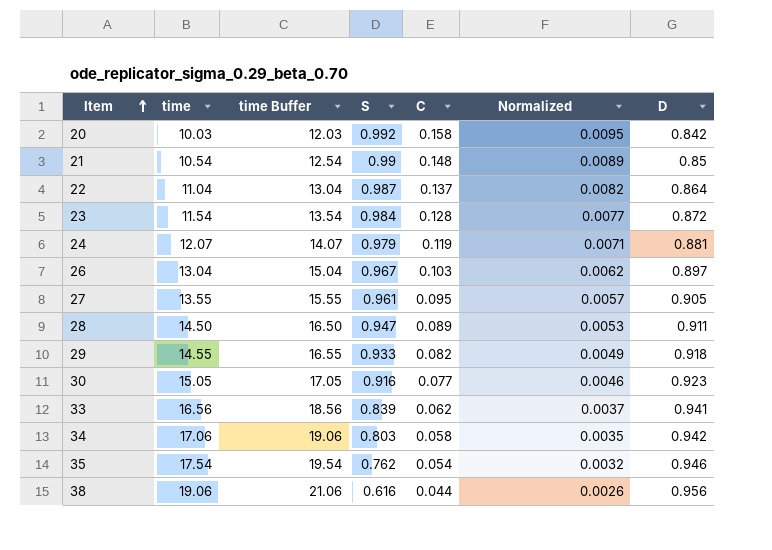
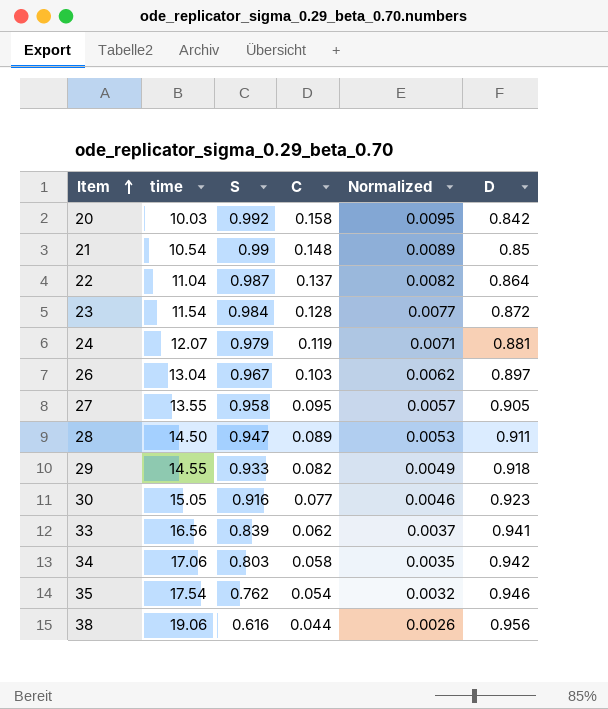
column time Buffer | formula: [time] + 2 -> none
27 | S: 0.961 -> 0.958

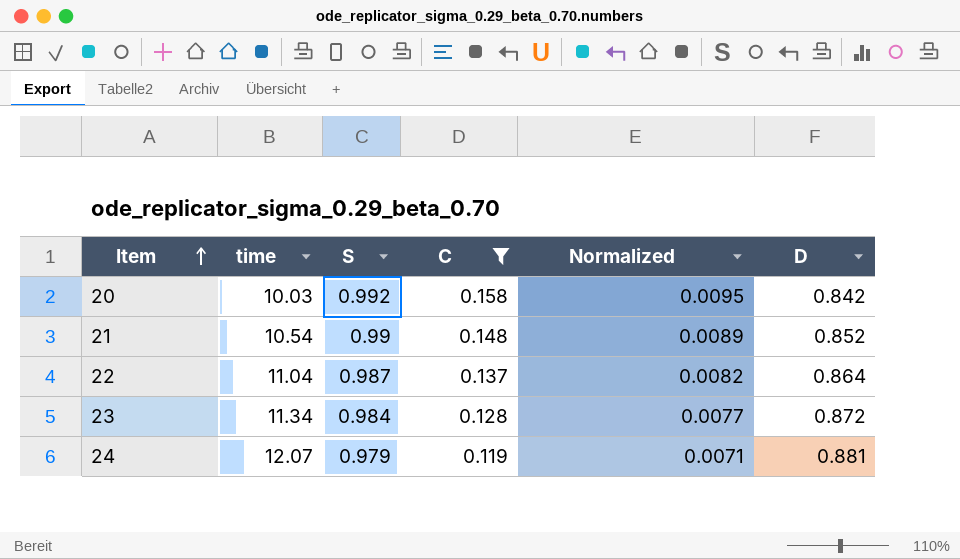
filter: none -> C >= 0.119
21 | D: 0.85 -> 0.852
23 | time: 11.54 -> 11.34

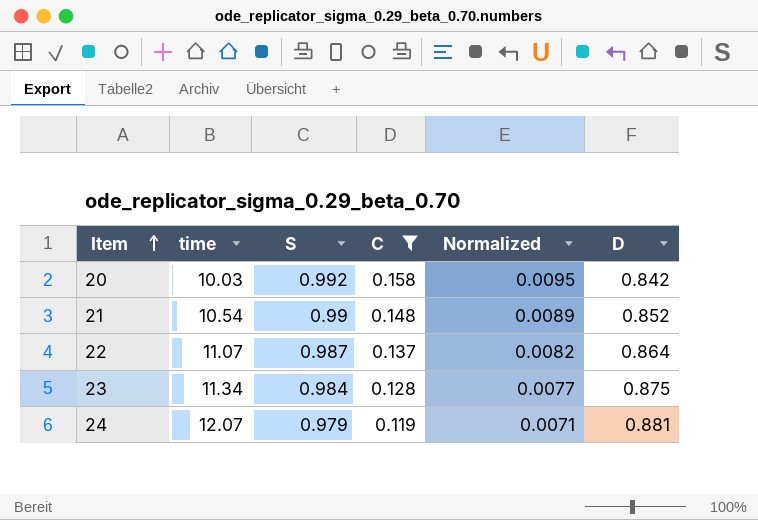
22 | time: 11.04 -> 11.07
23 | D: 0.872 -> 0.875

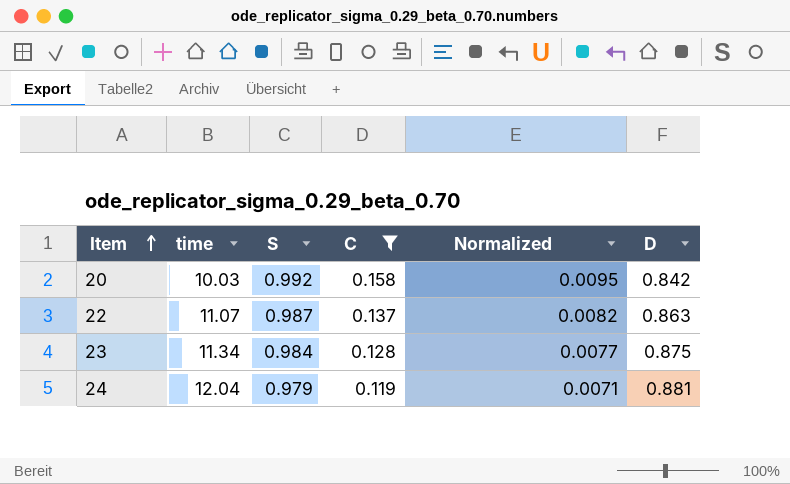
row 21: 10.54 | 0.99 | 0.148 | 0.0089 | 0.852 -> none
22 | D: 0.864 -> 0.863
24 | time: 12.07 -> 12.04

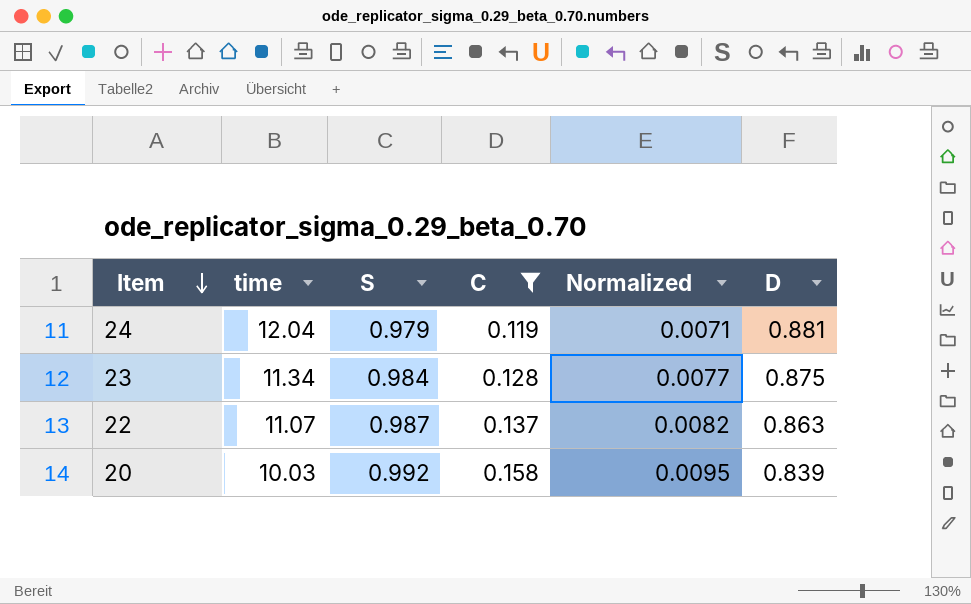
row order: Item ascending -> Item descending
20 | D: 0.842 -> 0.839

